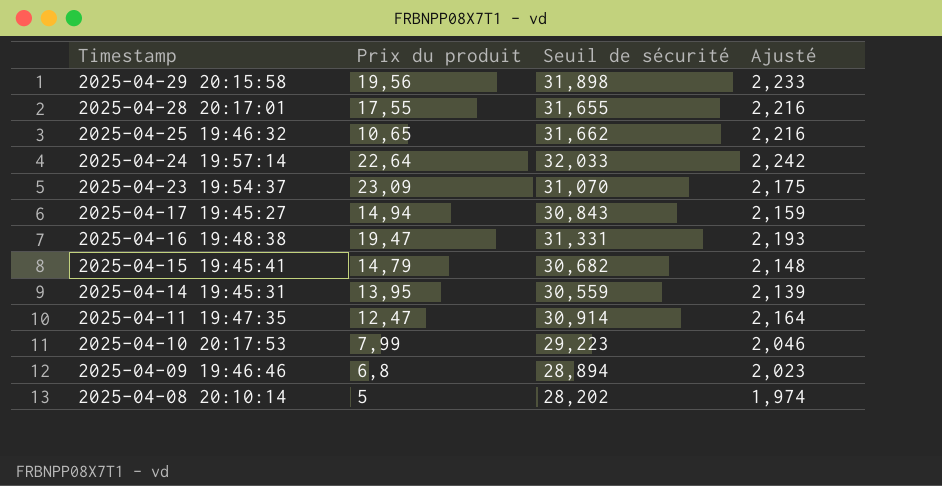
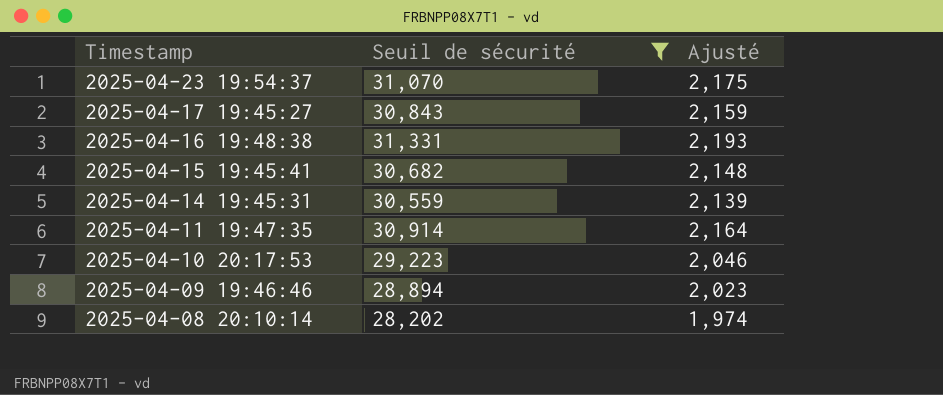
filter: none -> Seuil de sécurité <= 31,331
column Prix du produit | position: 2 -> none

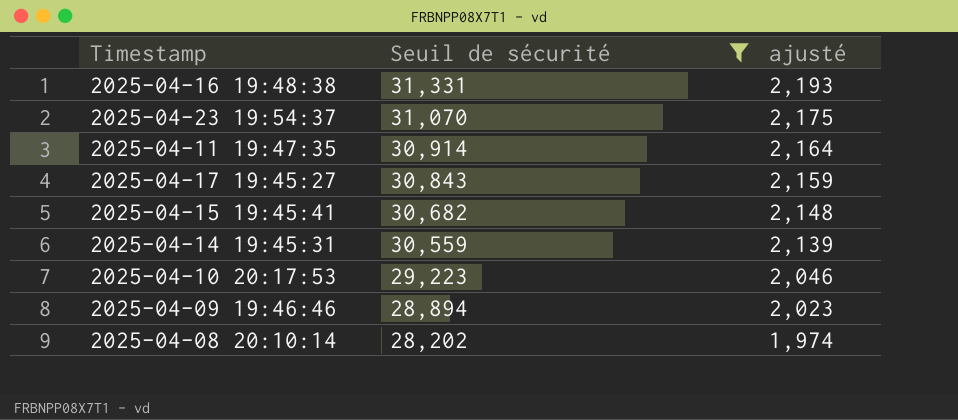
row order: Timestamp descending -> Seuil de sécurité descending
column name: Ajusté -> ajusté

